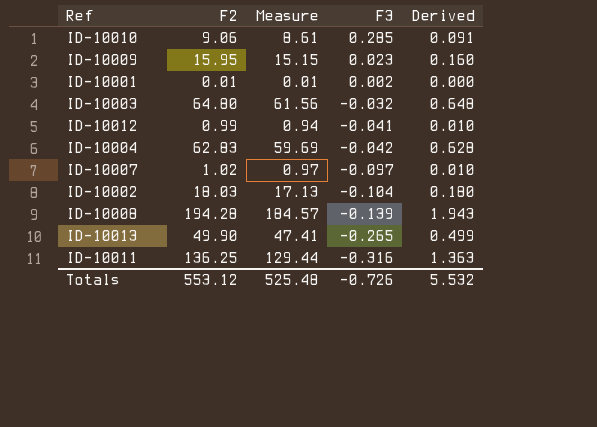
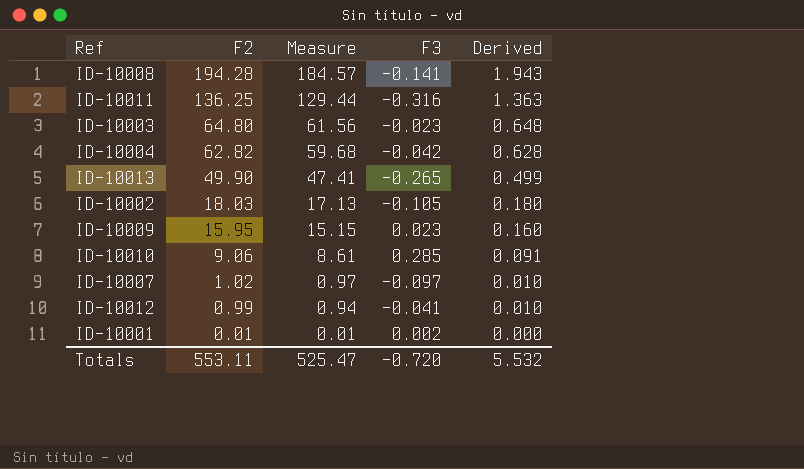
row order: F3 descending -> F2 descending
ID-10008 | F3: -0.139 -> -0.141
ID-10003 | F3: -0.032 -> -0.023
ID-10004 | F2: 62.83 -> 62.82
ID-10004 | Measure: 59.69 -> 59.68
ID-10002 | F3: -0.104 -> -0.105
Totals | F2: 553.12 -> 553.11
Totals | Measure: 525.48 -> 525.47
Totals | F3: -0.726 -> -0.720

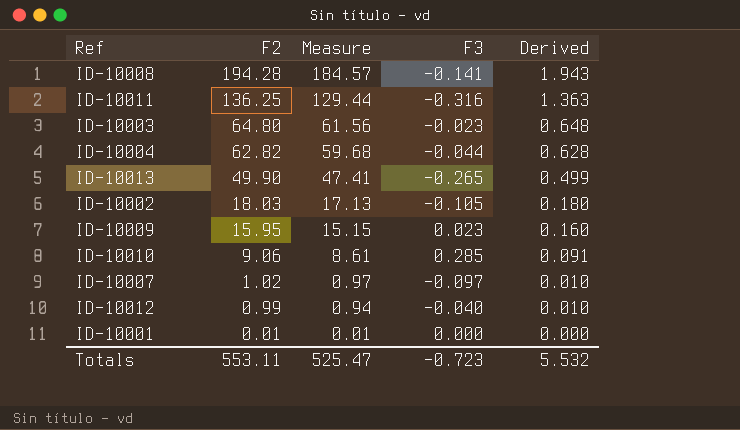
ID-10004 | F3: -0.042 -> -0.044
ID-10012 | F3: -0.041 -> -0.040
ID-10001 | F3: 0.002 -> 0.000
Totals | F3: -0.720 -> -0.723

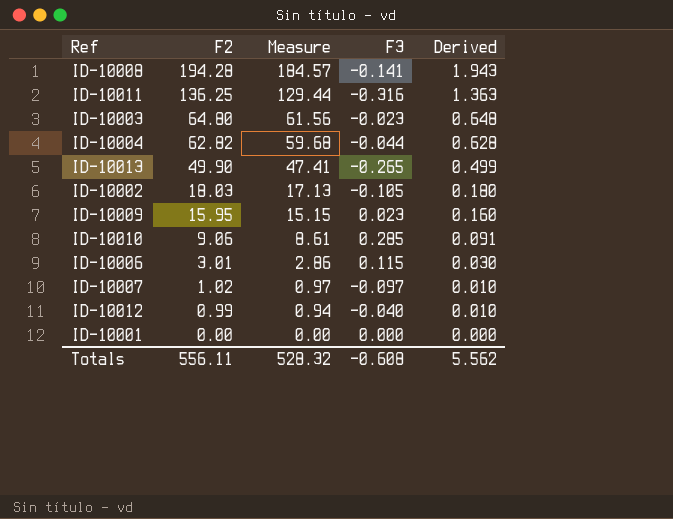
row ID-10006: none -> 3.01 | 2.86 | 0.115 | 0.030
ID-10001 | F2: 0.01 -> 0.00
ID-10001 | Measure: 0.01 -> 0.00
Totals | F2: 553.11 -> 556.11
Totals | Measure: 525.47 -> 528.32
Totals | F3: -0.723 -> -0.608
Totals | Derived: 5.532 -> 5.562

